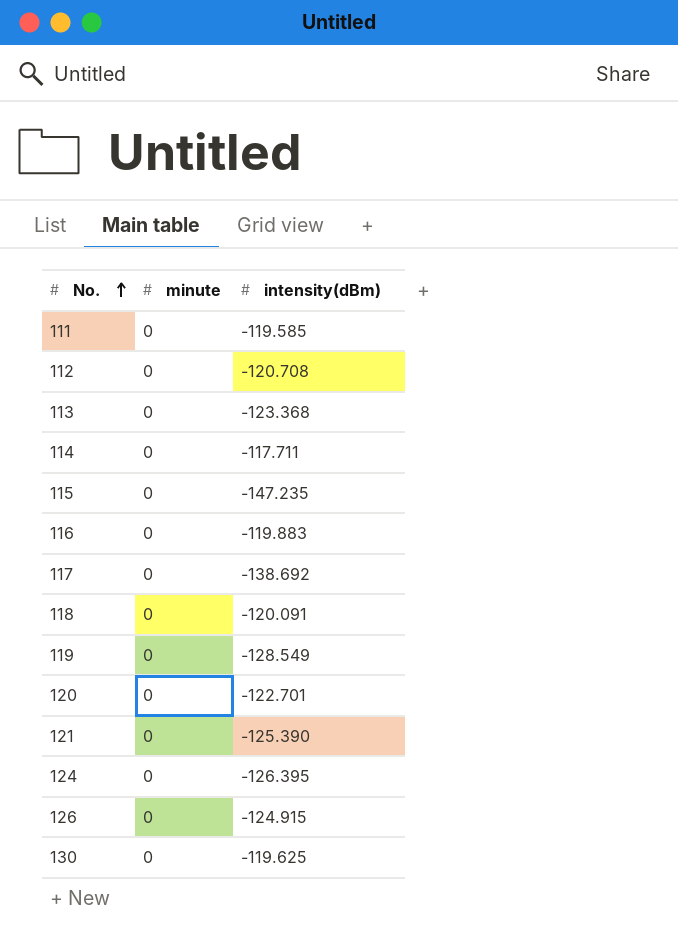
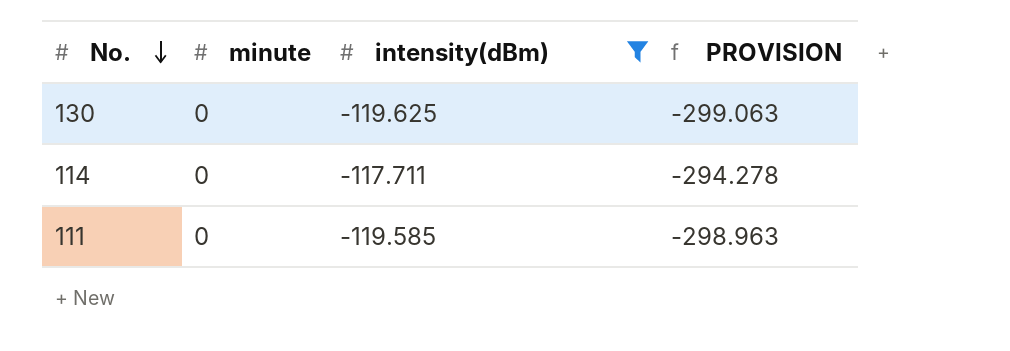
filter: none -> intensity(dBm) >= -119.625
row order: No. ascending -> No. descending
column PROVISION | formula: none -> [intensity(dBm)] * 2.5

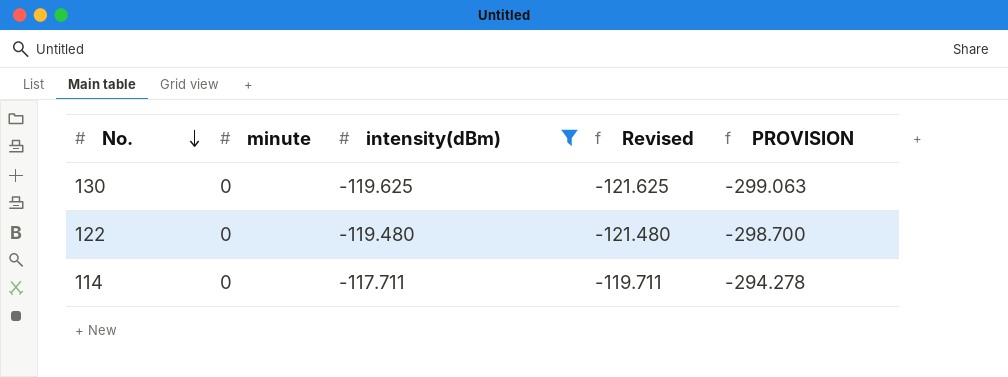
column Revised | formula: none -> [intensity(dBm)] - 2
row 111: 0 | -119.585 | -298.963 -> none
row 122: none -> 0 | -119.480 | -121.480 | -298.700

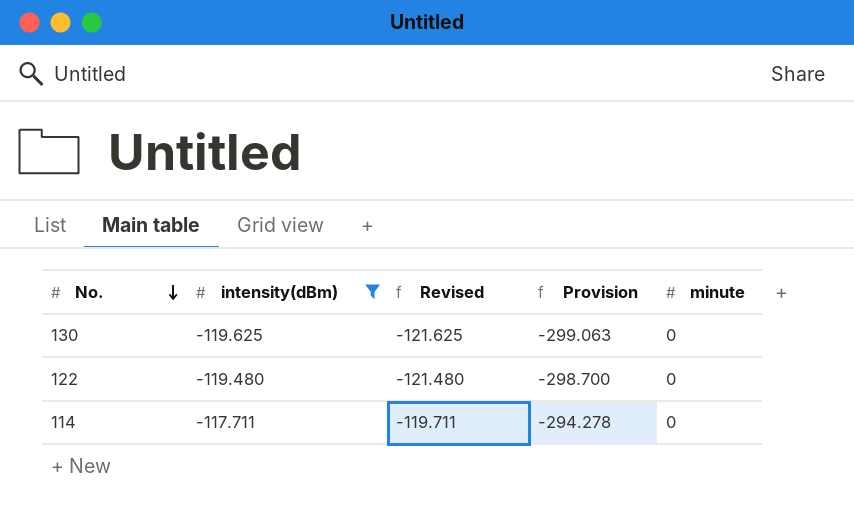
column name: PROVISION -> Provision
column minute | position: 2 -> 5

